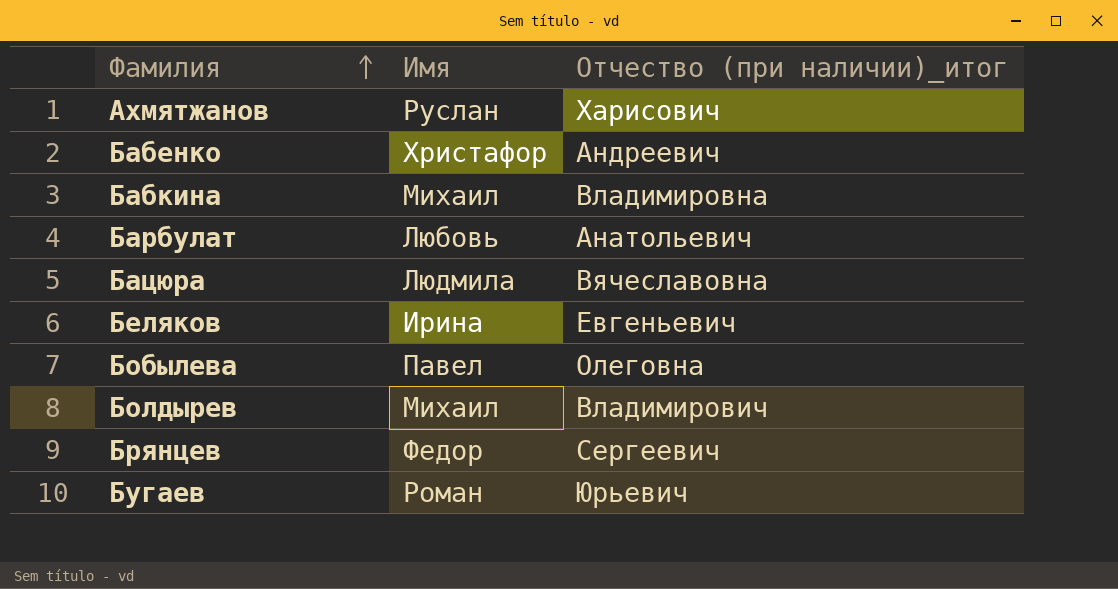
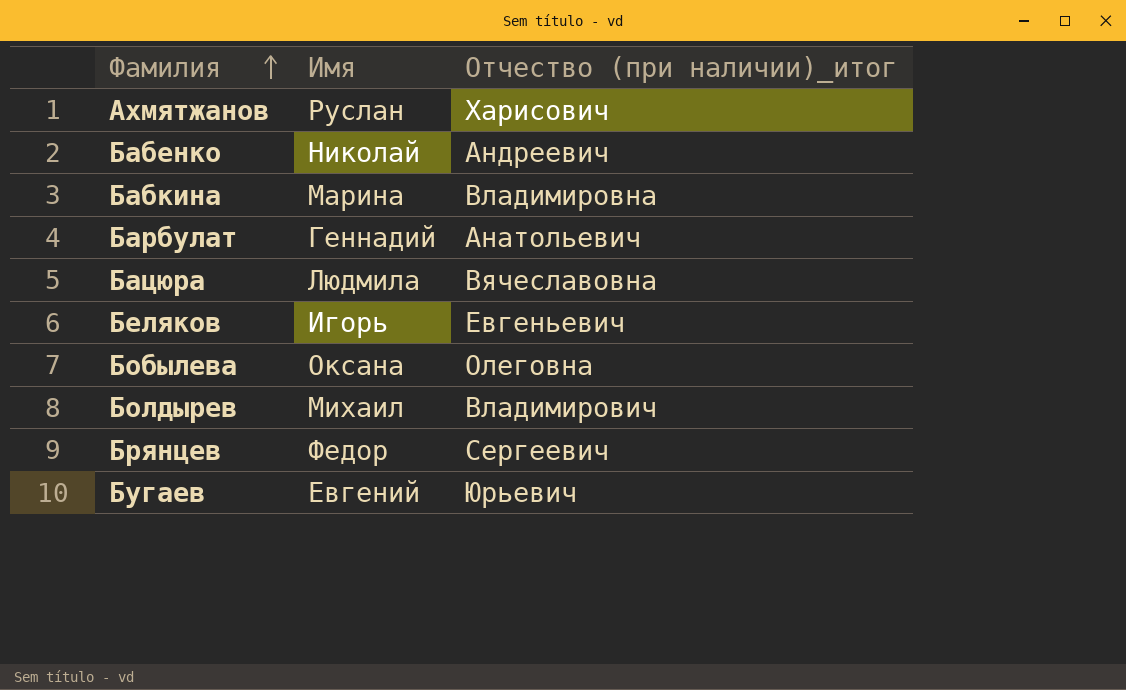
Бабенко | Имя: Христафор -> Николай
Бабкина | Имя: Михаил -> Марина
Барбулат | Имя: Любовь -> Геннадий
Беляков | Имя: Ирина -> Игорь
Бобылева | Имя: Павел -> Оксана
Бугаев | Имя: Роман -> Евгений

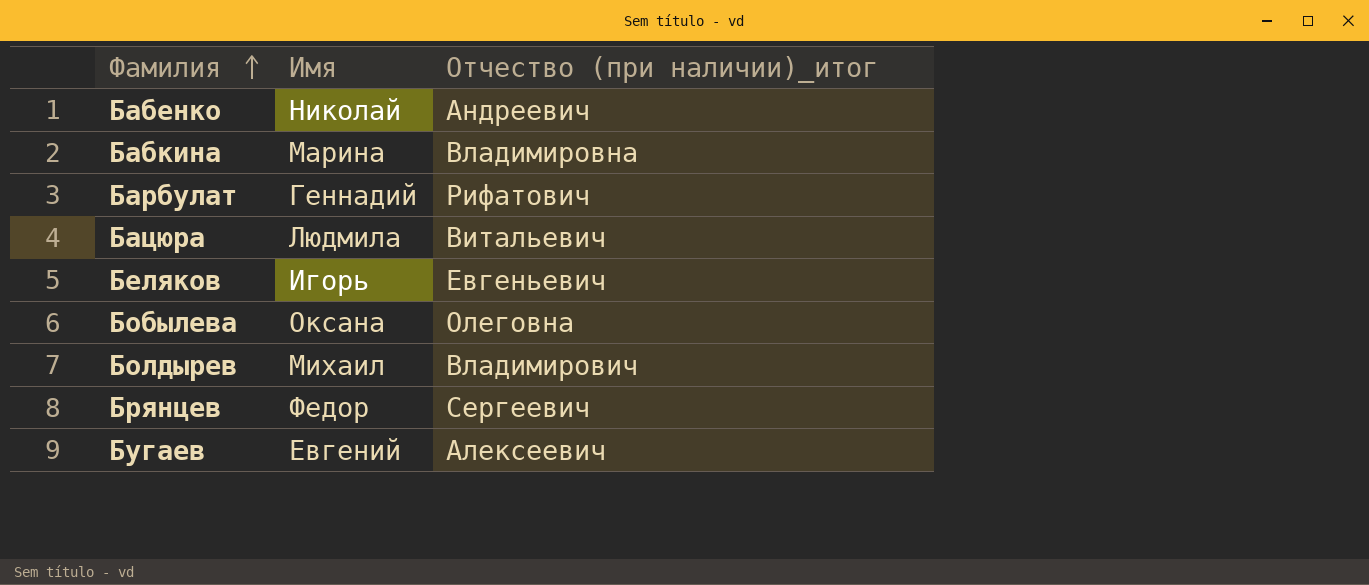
row Ахмятжанов: Руслан | Харисович -> none
Барбулат | Отчество (при наличии)_итог: Анатольевич -> Рифатович
Бацюра | Отчество (при наличии)_итог: Вячеславовна -> Витальевич
Бугаев | Отчество (при наличии)_итог: Юрьевич -> Алексеевич

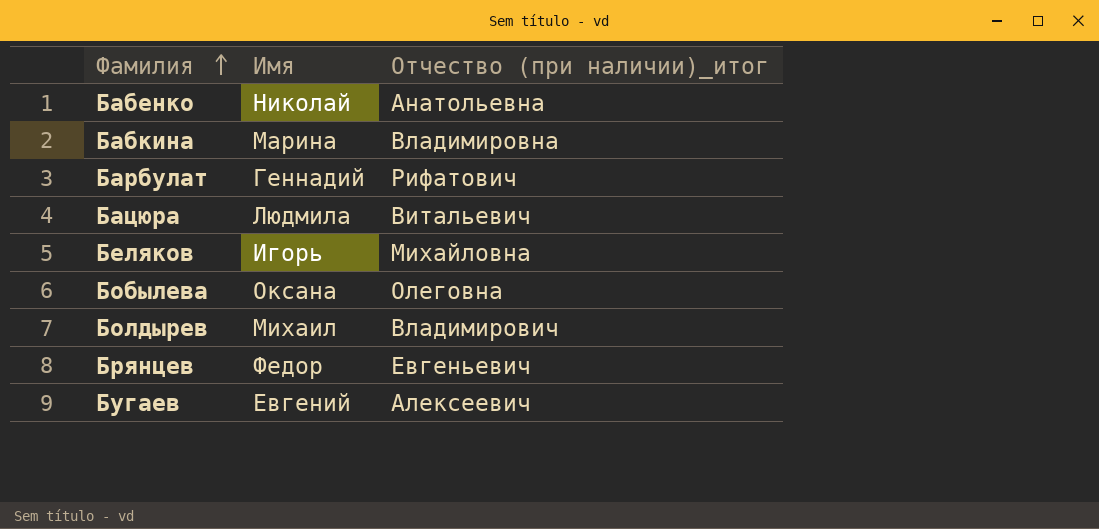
Бабенко | Отчество (при наличии)_итог: Андреевич -> Анатольевна
Беляков | Отчество (при наличии)_итог: Евгеньевич -> Михайловна
Брянцев | Отчество (при наличии)_итог: Сергеевич -> Евгеньевич

